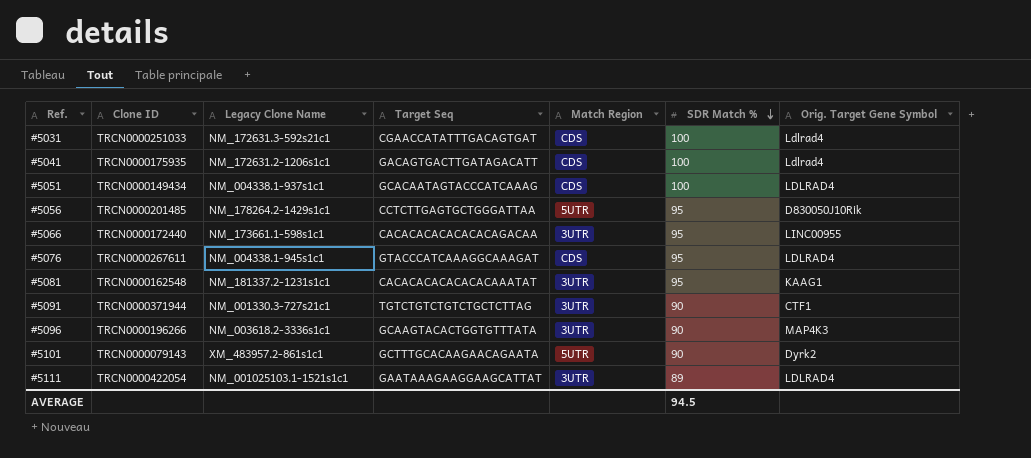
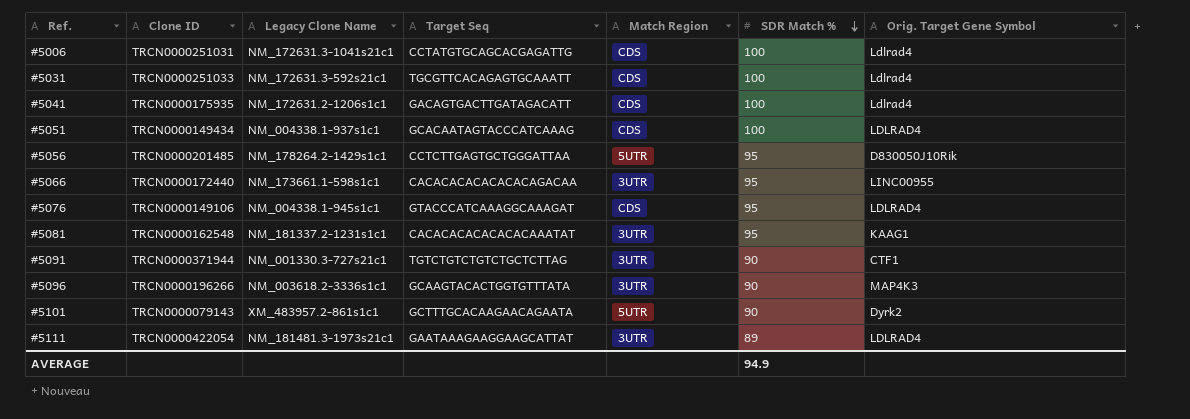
row #5006: none -> TRCN0000251031 | NM_172631.3-1041s21c1 | CCTATGTGCAGCACGAGATTG | CDS | 100 | Ldlrad4
#5031 | Target Seq: CGAACCATATTTGACAGTGAT -> TGCGTTCACAGAGTGCAAATT
#5076 | Clone ID: TRCN0000267611 -> TRCN0000149106
#5111 | Legacy Clone Name: NM_001025103.1-1521s1c1 -> NM_181481.3-1973s21c1
AVERAGE | SDR Match %: 94.5 -> 94.9

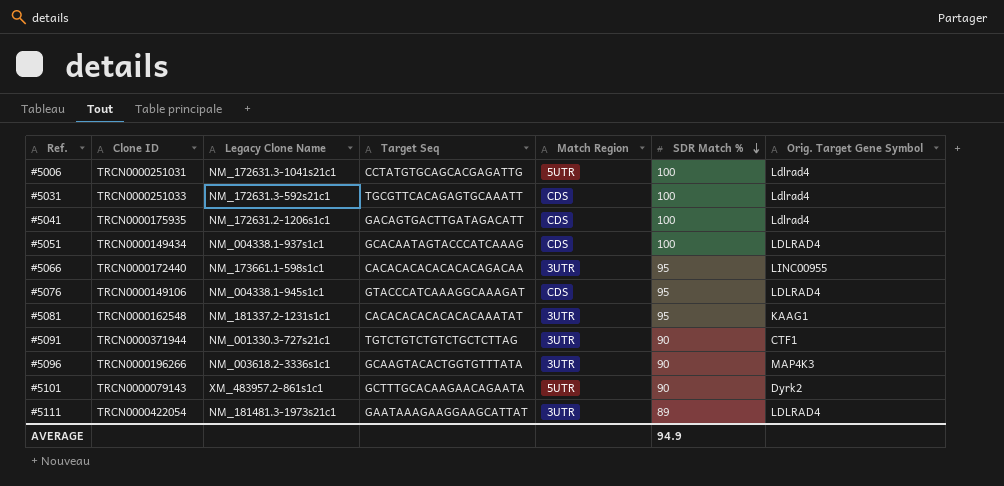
row #5056: TRCN0000201485 | NM_178264.2-1429s1c1 | CCTCTTGAGTGCTGGGATTAA | 5UTR | 95 | D830050J10Rik -> none
#5006 | Match Region: CDS -> 5UTR

